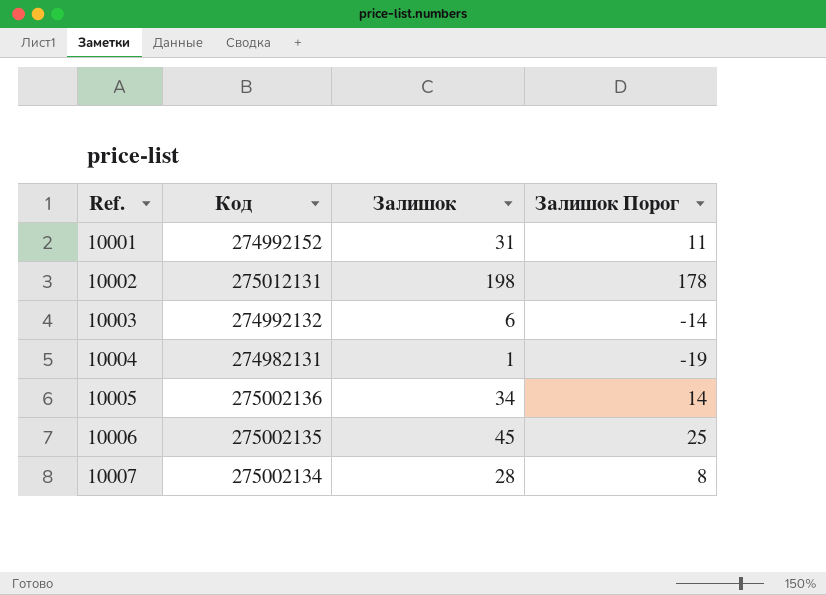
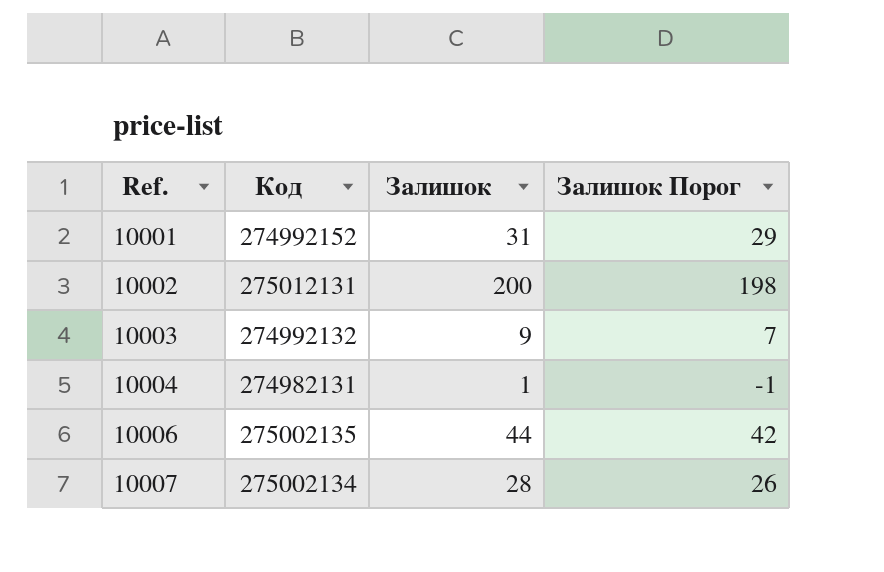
column Залишок Порог | formula: [Залишок] - 20 -> [Залишок] - 2
row 10005: 275002136 | 34 | 14 -> none
10002 | Залишок: 198 -> 200
10003 | Залишок: 6 -> 9
10006 | Залишок: 45 -> 44

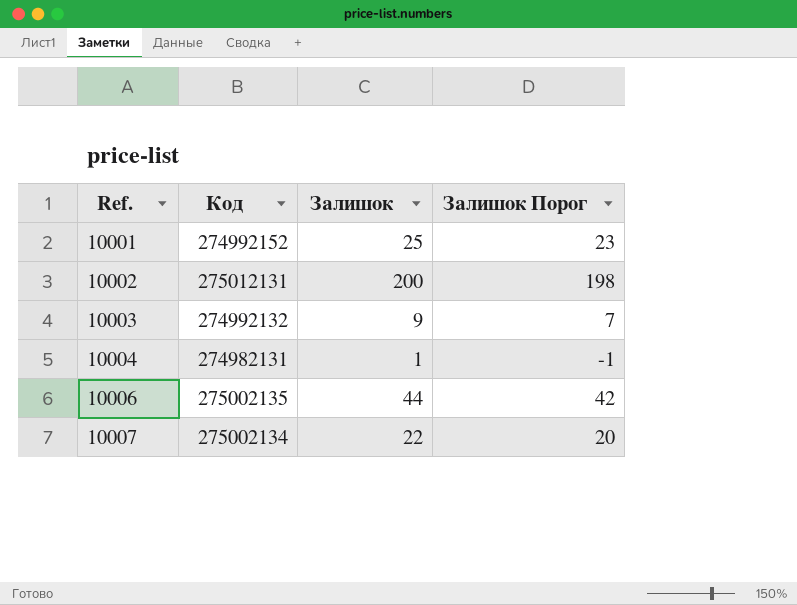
10001 | Залишок: 31 -> 25
10001 | Залишок Порог: 29 -> 23
10007 | Залишок: 28 -> 22
10007 | Залишок Порог: 26 -> 20

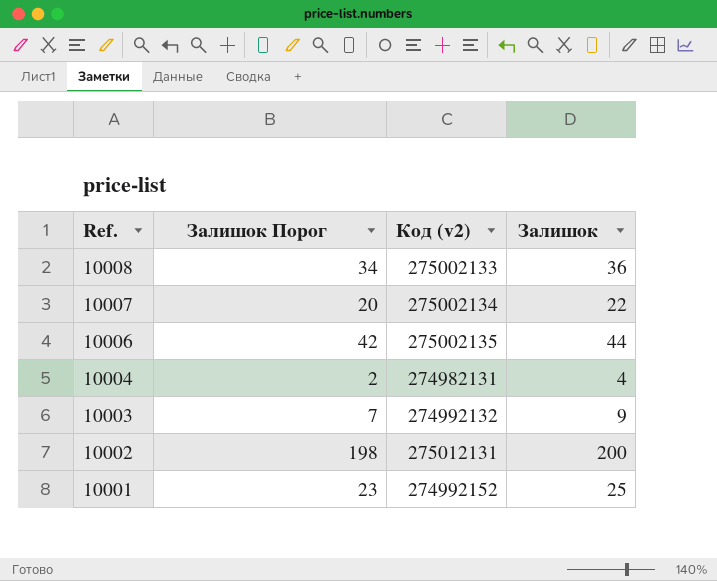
row order: Ref. ascending -> Ref. descending
column Залишок Порог | position: 4 -> 2
column name: Код -> Код (v2)
row 10008: none -> 34 | 275002133 | 36
10004 | Залишок Порог: -1 -> 2
10004 | Залишок: 1 -> 4

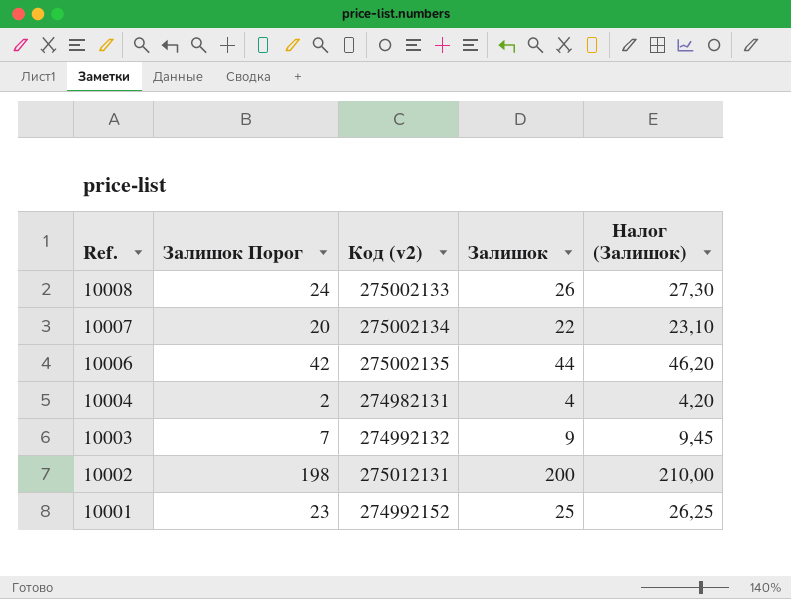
column Налог (Залишок) | formula: none -> [Залишок] * 1,05
10008 | Залишок Порог: 34 -> 24
10008 | Залишок: 36 -> 26

